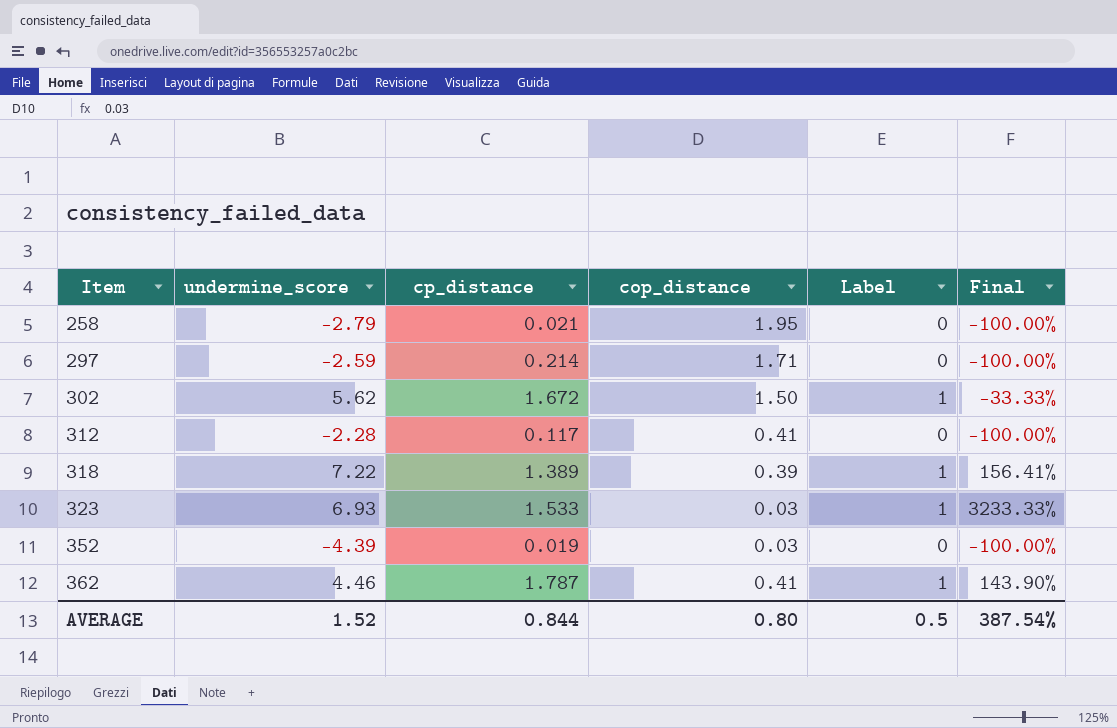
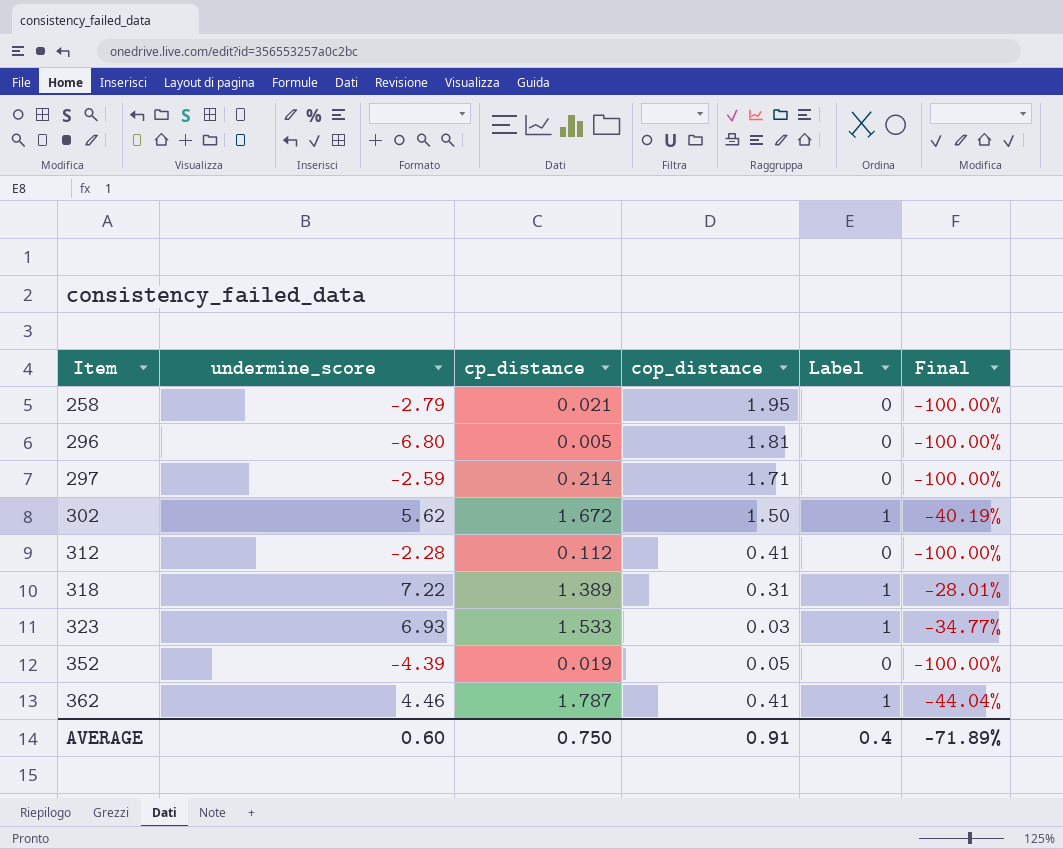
column Final | formula: ([Label] - [cop_distance]) / [cop_distance] -> ([Label] - [cp_distance]) / [cp_distance]
row 296: none -> -6.80 | 0.005 | 1.81 | 0 | -100.00%
312 | cp_distance: 0.117 -> 0.112
318 | cop_distance: 0.39 -> 0.31
352 | cop_distance: 0.03 -> 0.05
AVERAGE | undermine_score: 1.52 -> 0.60
AVERAGE | cp_distance: 0.844 -> 0.750
AVERAGE | cop_distance: 0.80 -> 0.91
AVERAGE | Label: 0.5 -> 0.4
AVERAGE | Final: 387.54% -> -71.89%

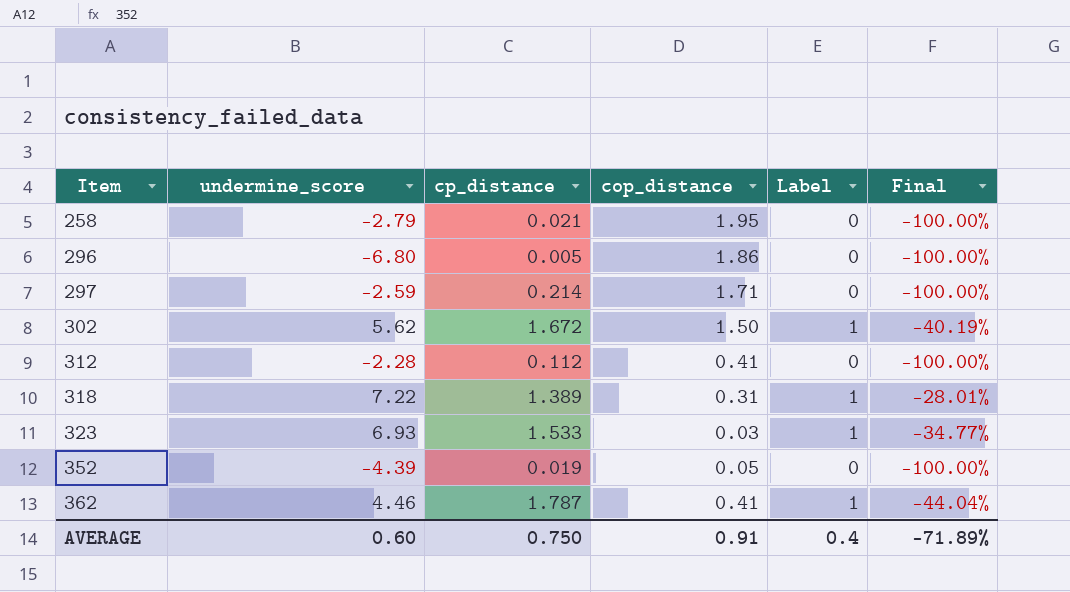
296 | cop_distance: 1.81 -> 1.86

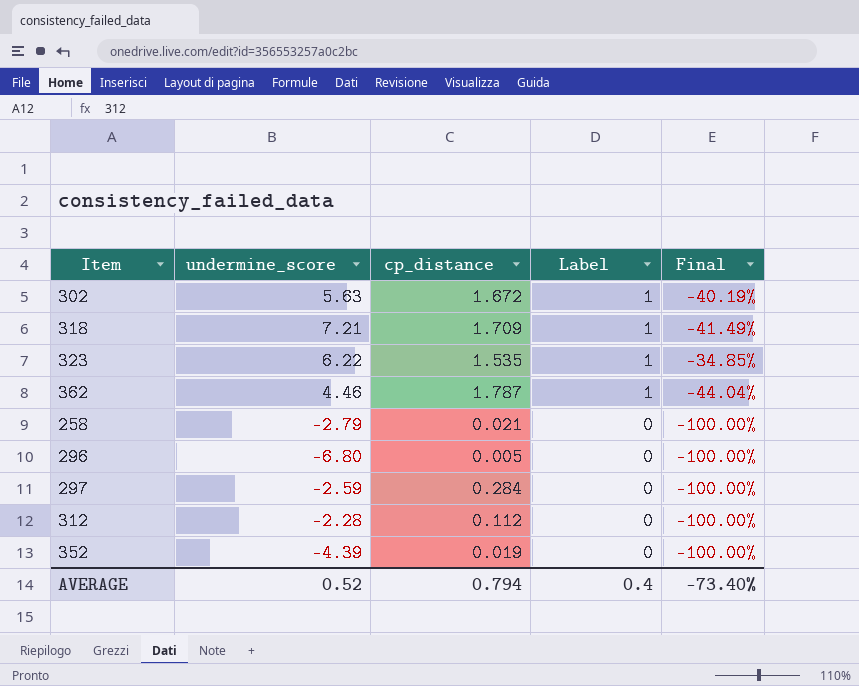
row order: Item ascending -> Label descending
column cop_distance | position: 4 -> none
302 | undermine_score: 5.62 -> 5.63
318 | undermine_score: 7.22 -> 7.21
318 | cp_distance: 1.389 -> 1.709
318 | Final: -28.01% -> -41.49%
323 | undermine_score: 6.93 -> 6.22
323 | cp_distance: 1.533 -> 1.535
323 | Final: -34.77% -> -34.85%
297 | cp_distance: 0.214 -> 0.284
AVERAGE | undermine_score: 0.60 -> 0.52
AVERAGE | cp_distance: 0.750 -> 0.794
AVERAGE | Final: -71.89% -> -73.40%

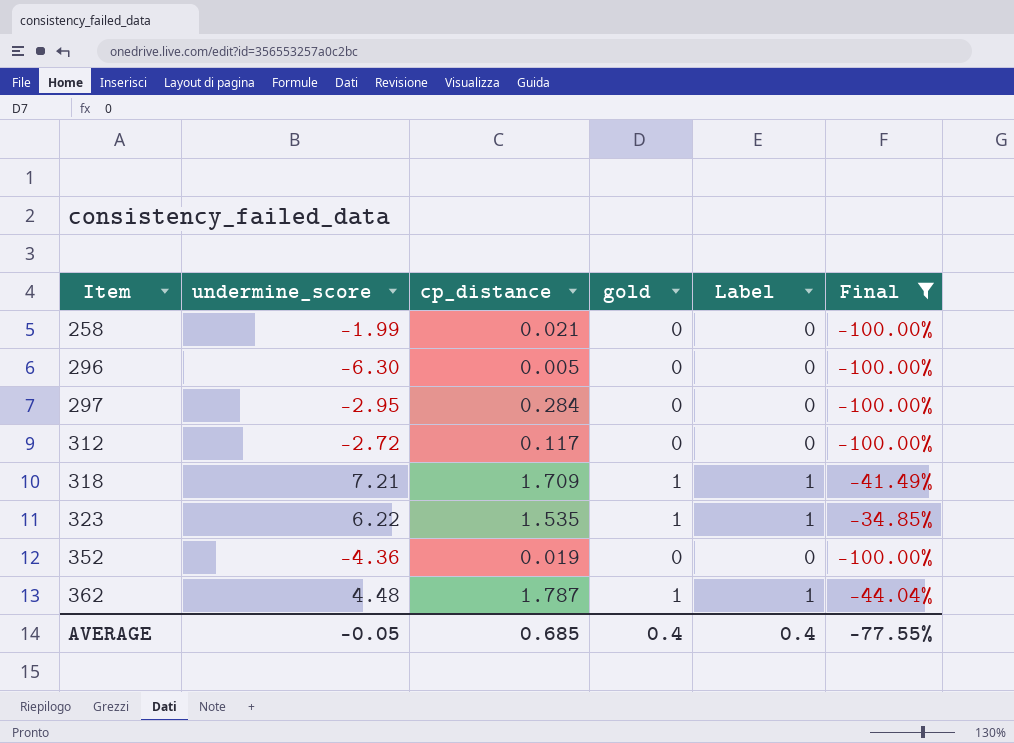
filter: none -> Final != -40.19%
row order: Label descending -> Item ascending
column gold | position: none -> 4
258 | undermine_score: -2.79 -> -1.99
296 | undermine_score: -6.80 -> -6.30
297 | undermine_score: -2.59 -> -2.95
312 | undermine_score: -2.28 -> -2.72
312 | cp_distance: 0.112 -> 0.117
352 | undermine_score: -4.39 -> -4.36
362 | undermine_score: 4.46 -> 4.48
AVERAGE | undermine_score: 0.52 -> -0.05
AVERAGE | cp_distance: 0.794 -> 0.685
AVERAGE | Final: -73.40% -> -77.55%

